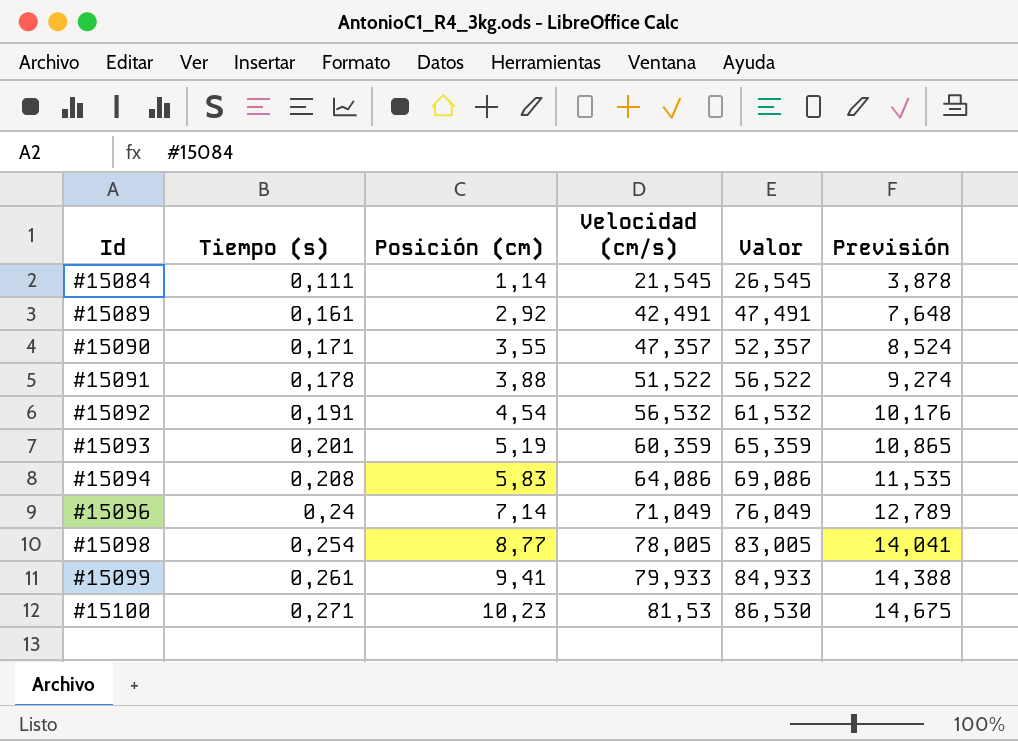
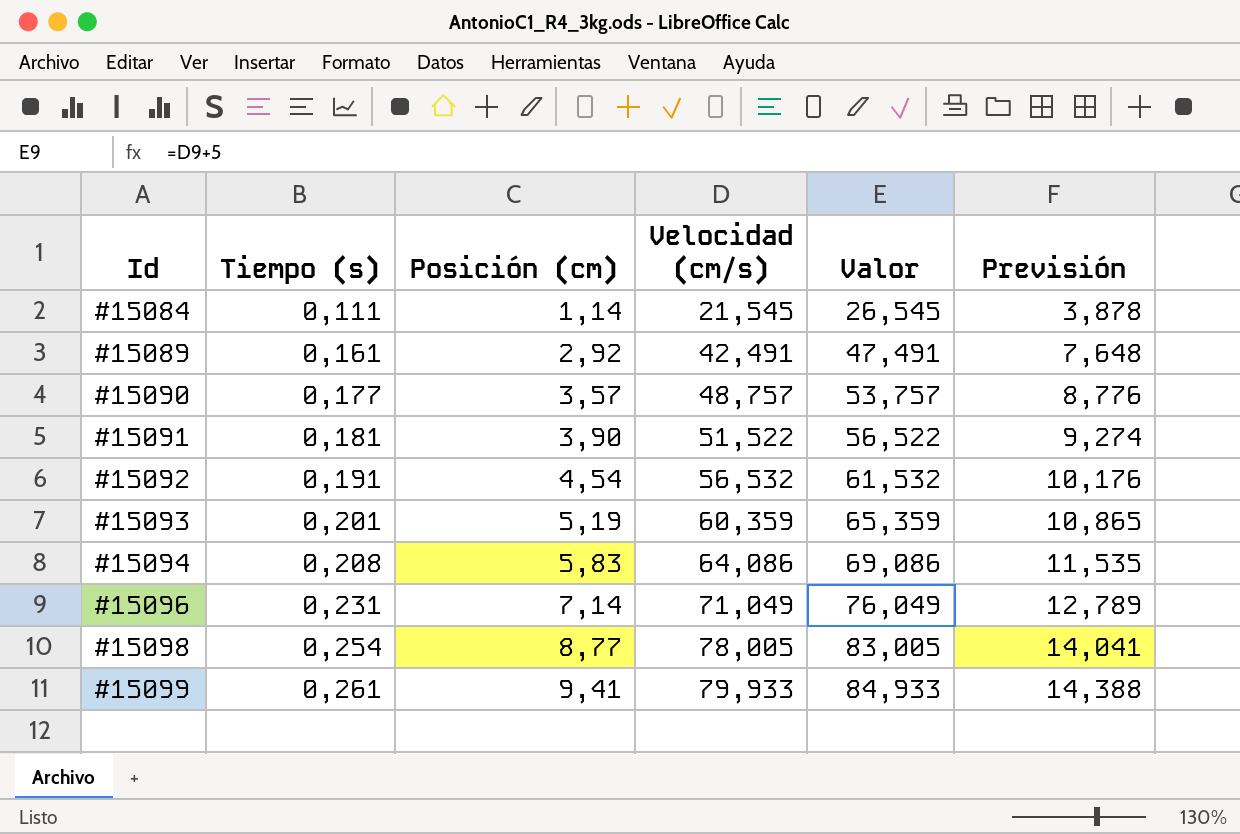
row #15100: 0,271 | 10,23 | 81,53 | 86,530 | 14,675 -> none
#15090 | Tiempo (s): 0,171 -> 0,177
#15090 | Posición (cm): 3,55 -> 3,57
#15090 | Velocidad (cm/s): 47,357 -> 48,757
#15090 | Valor: 52,357 -> 53,757
#15090 | Previsión: 8,524 -> 8,776
#15091 | Tiempo (s): 0,178 -> 0,181
#15091 | Posición (cm): 3,88 -> 3,90
#15096 | Tiempo (s): 0,24 -> 0,231

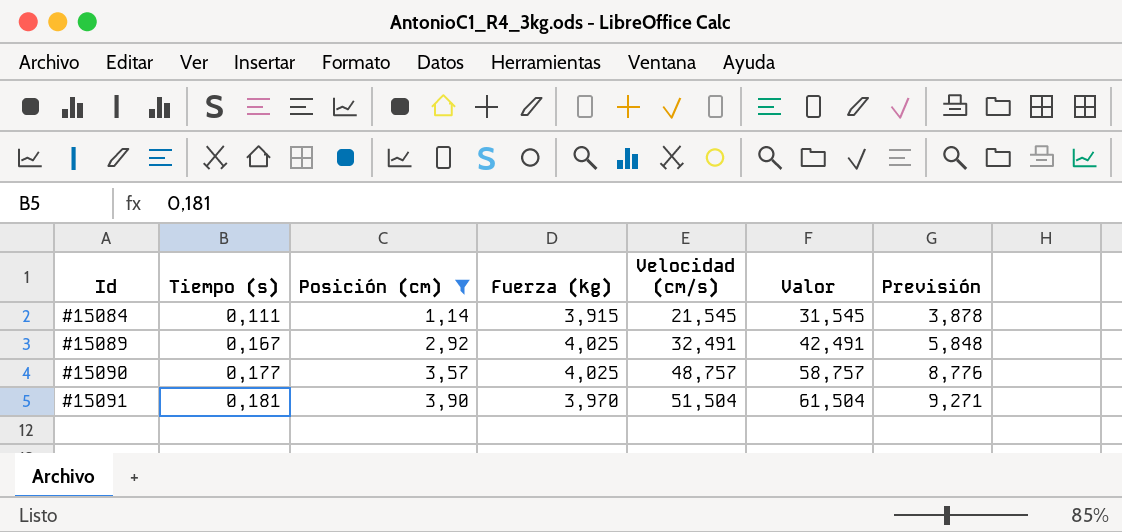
filter: none -> Posición (cm) <= 3,90
column Fuerza (kg) | position: none -> 4
column Valor | formula: [Velocidad (cm/s)] + 5 -> [Velocidad (cm/s)] + 10
#15089 | Tiempo (s): 0,161 -> 0,167
#15089 | Velocidad (cm/s): 42,491 -> 32,491
#15089 | Previsión: 7,648 -> 5,848
#15091 | Velocidad (cm/s): 51,522 -> 51,504
#15091 | Previsión: 9,274 -> 9,271

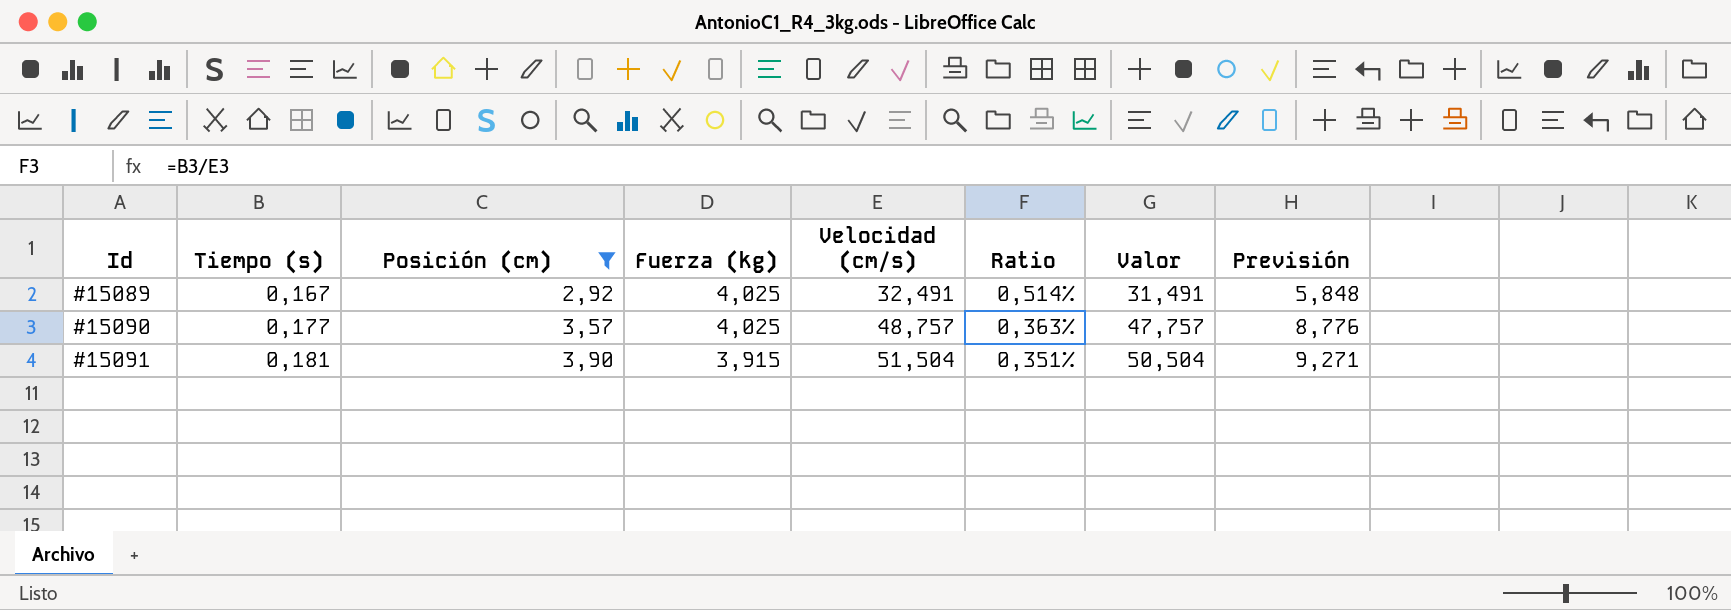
column Ratio | formula: none -> [Tiempo (s)] / [Velocidad (cm/s)]
column Valor | formula: [Velocidad (cm/s)] + 10 -> [Velocidad (cm/s)] - 1
row #15084: 0,111 | 1,14 | 3,915 | 21,545 | 31,545 | 3,878 -> none
#15091 | Fuerza (kg): 3,970 -> 3,915

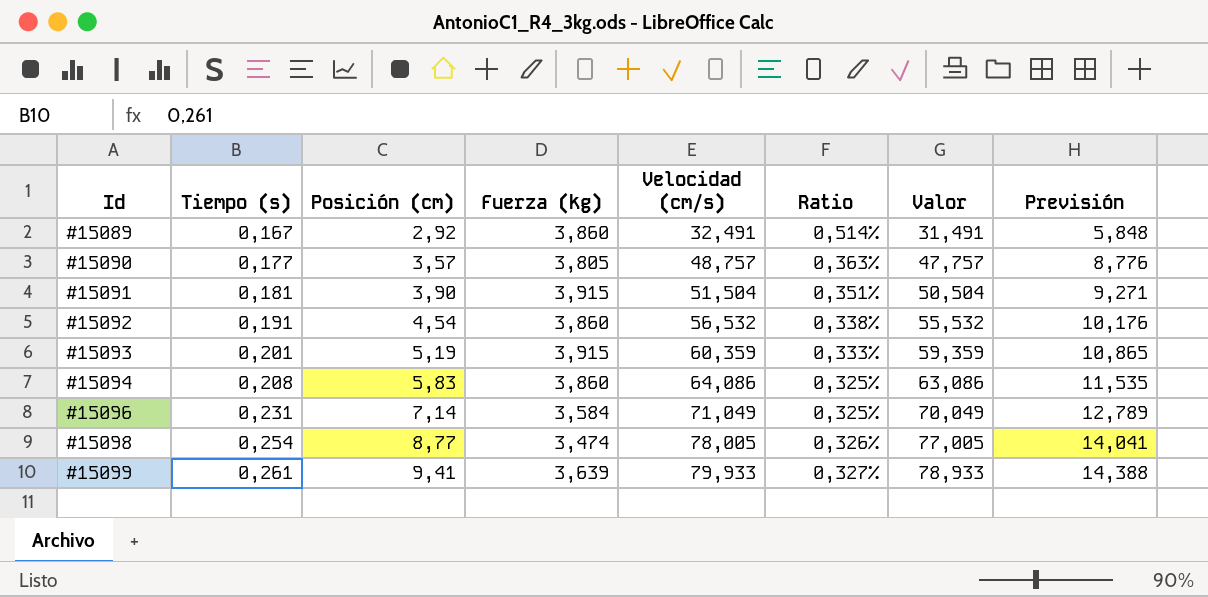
filter: Posición (cm) <= 3,90 -> none
#15089 | Fuerza (kg): 4,025 -> 3,860
#15090 | Fuerza (kg): 4,025 -> 3,805

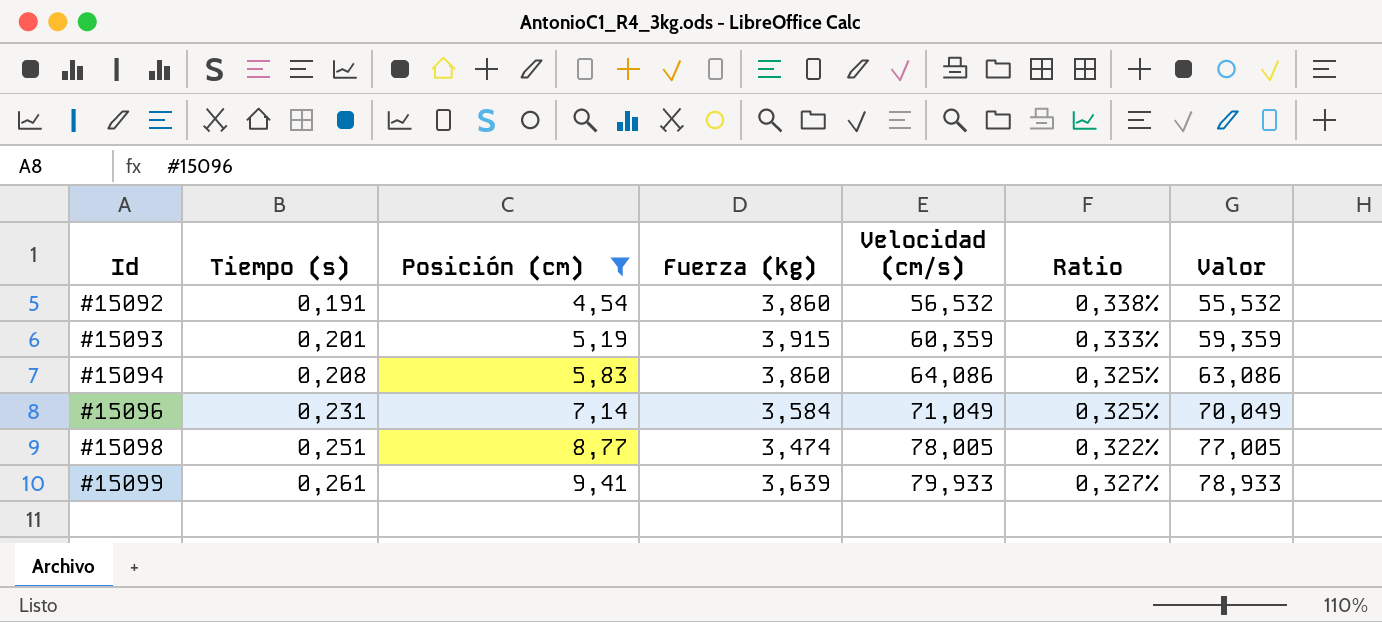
filter: none -> Posición (cm) >= 4,54
column Previsión | formula: [Velocidad (cm/s)] * 0,18 -> none
#15098 | Tiempo (s): 0,254 -> 0,251
#15098 | Ratio: 0,326% -> 0,322%

